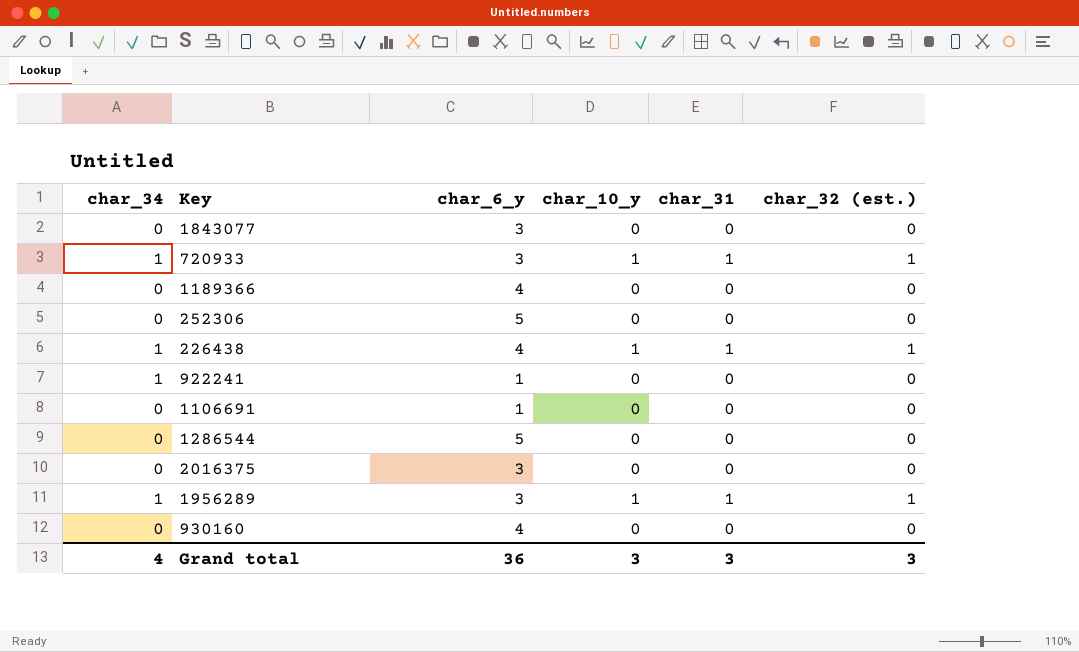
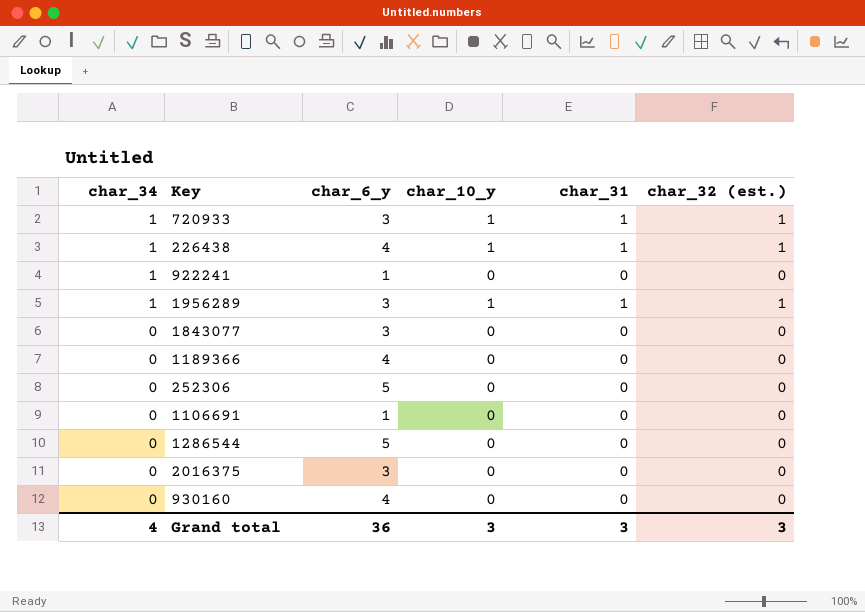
row order: none -> char_34 descending

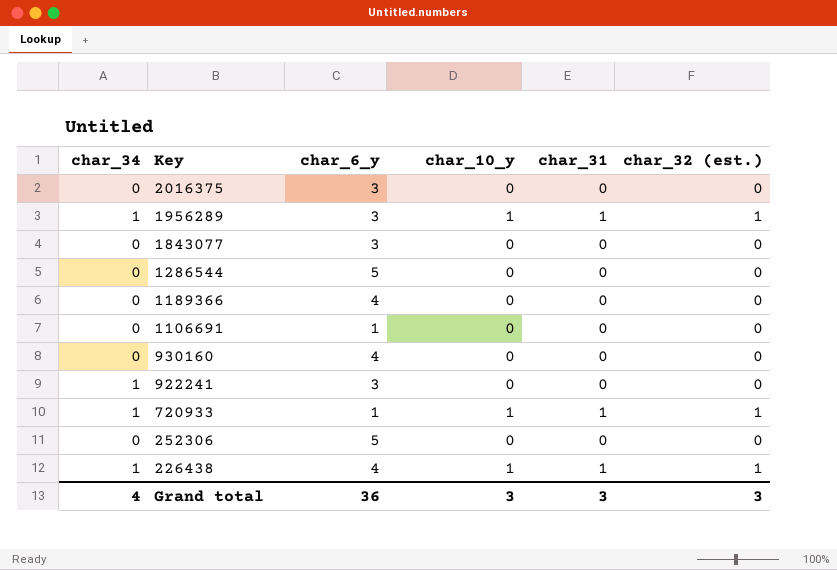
row order: char_34 descending -> Key descending
922241 | char_6_y: 1 -> 3
720933 | char_6_y: 3 -> 1

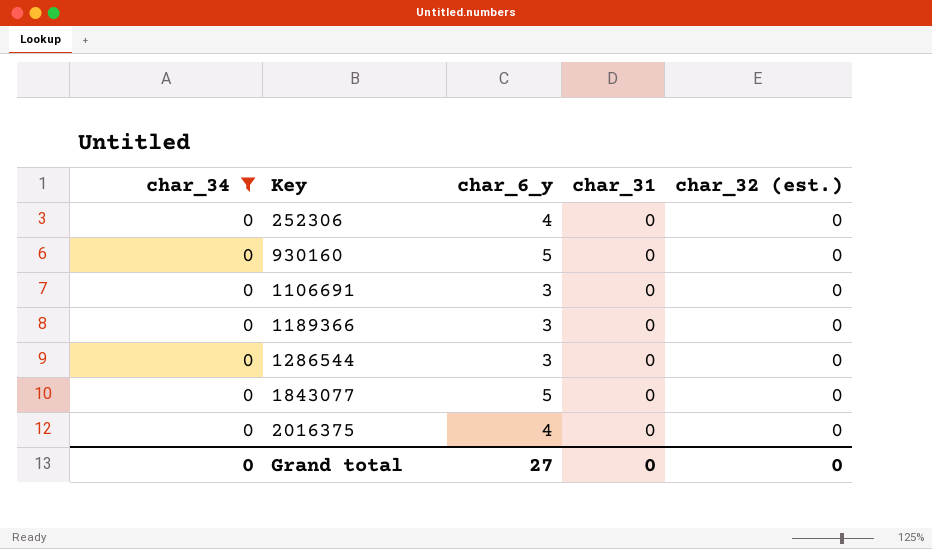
filter: none -> char_34 = 0
row order: Key descending -> Key ascending
column char_10_y | position: 4 -> none
252306 | char_6_y: 5 -> 4
930160 | char_6_y: 4 -> 5
1106691 | char_6_y: 1 -> 3
1189366 | char_6_y: 4 -> 3
1286544 | char_6_y: 5 -> 3
1843077 | char_6_y: 3 -> 5
2016375 | char_6_y: 3 -> 4
Grand total | char_34: 4 -> 0
Grand total | char_6_y: 36 -> 27
Grand total | char_31: 3 -> 0
Grand total | char_32 (est.): 3 -> 0

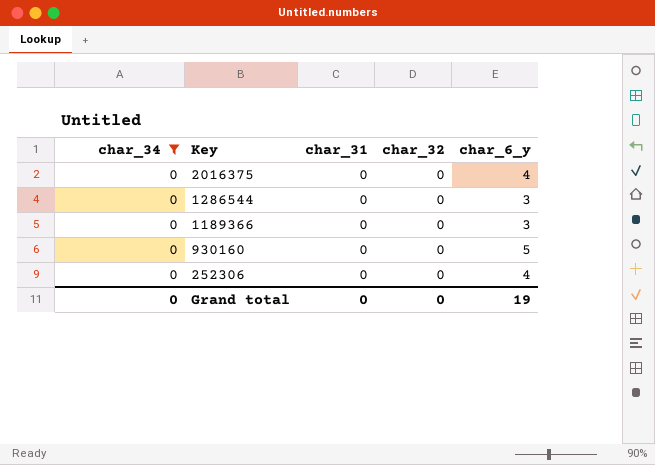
row order: Key ascending -> Key descending
column name: char_32 (est.) -> char_32
column char_6_y | position: 3 -> 5
row 1106691: 0 | 3 | 0 | 0 -> none
row 1843077: 0 | 5 | 0 | 0 -> none
Grand total | char_6_y: 27 -> 19

